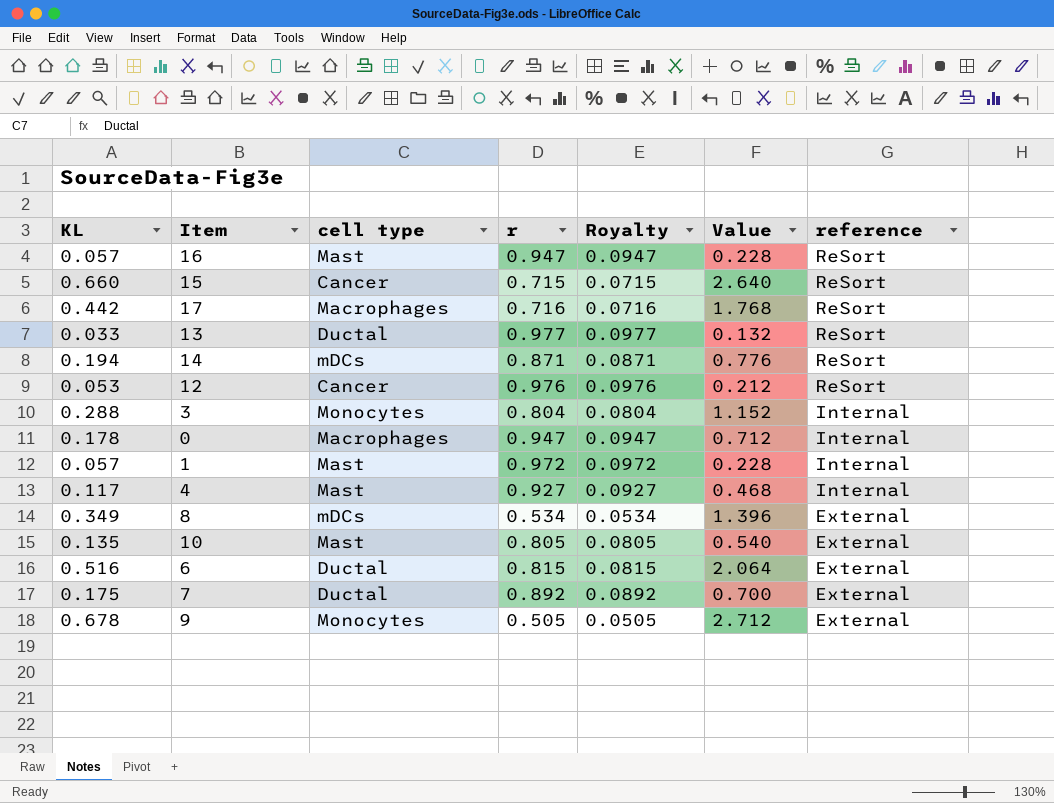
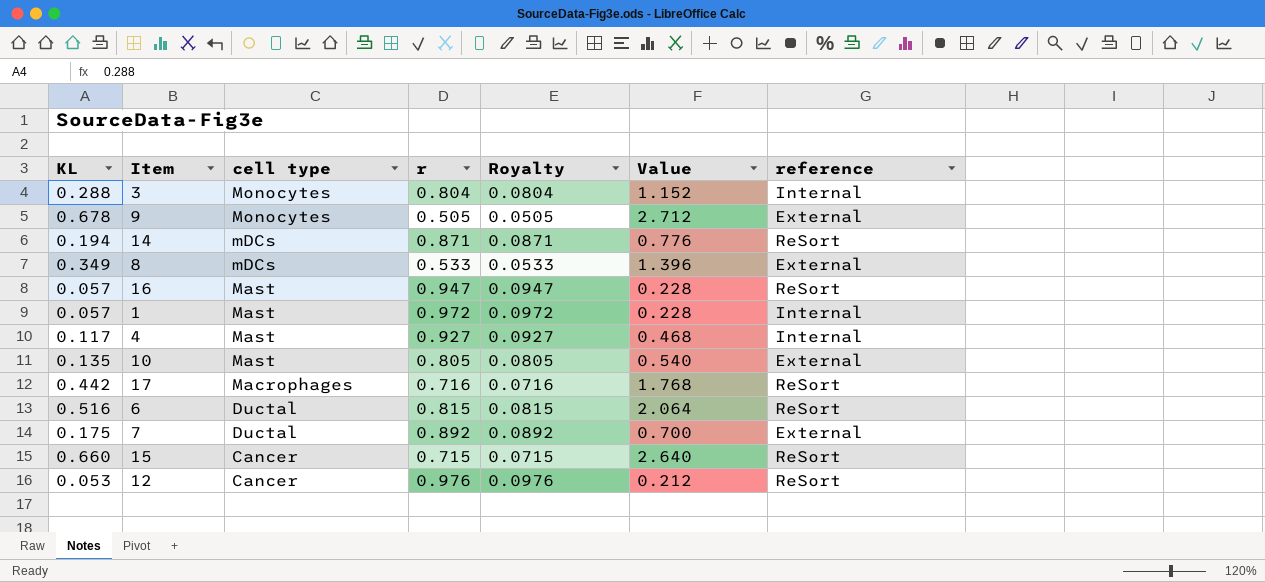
row order: reference descending -> cell type descending
row 13: 0.033 | Ductal | 0.977 | 0.0977 | 0.132 | ReSort -> none
row 0: 0.178 | Macrophages | 0.947 | 0.0947 | 0.712 | Internal -> none
8 | r: 0.534 -> 0.533
8 | Royalty: 0.0534 -> 0.0533
6 | reference: External -> ReSort

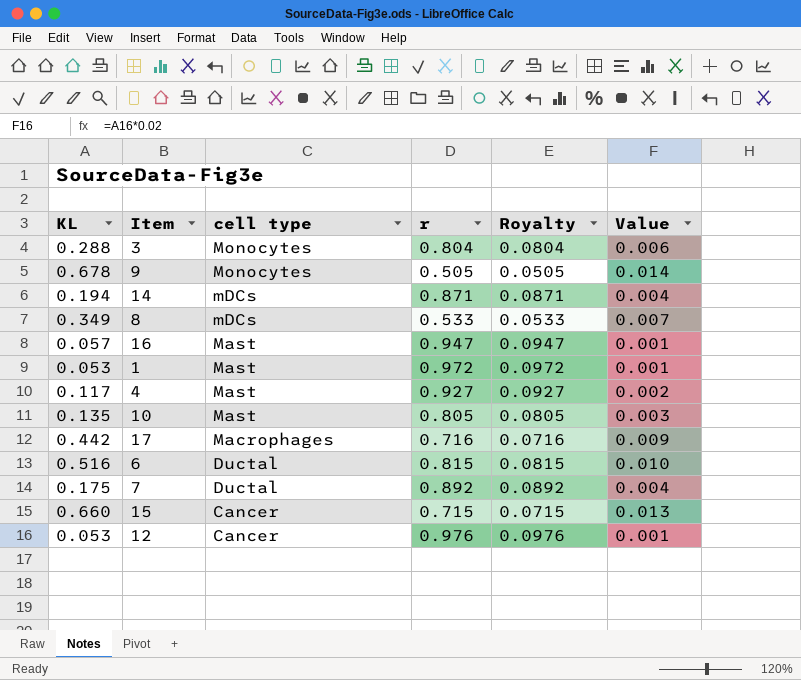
column reference | position: 7 -> none
column Value | formula: [KL] * 4 -> [KL] * 0.02
1 | KL: 0.057 -> 0.053

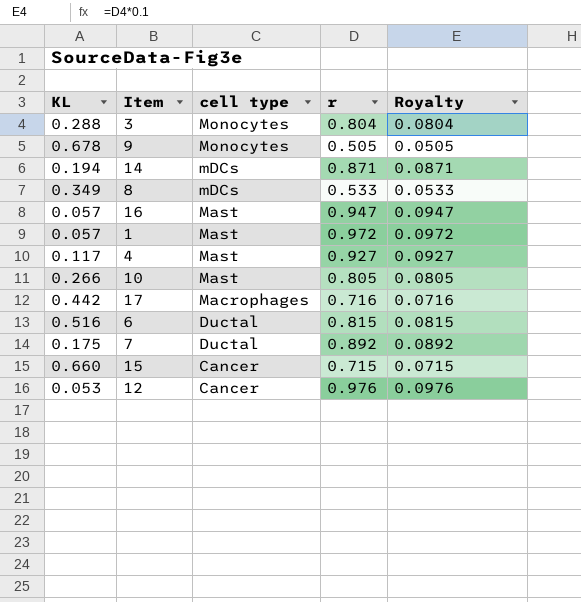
column Value | formula: [KL] * 0.02 -> none
1 | KL: 0.053 -> 0.057
10 | KL: 0.135 -> 0.266

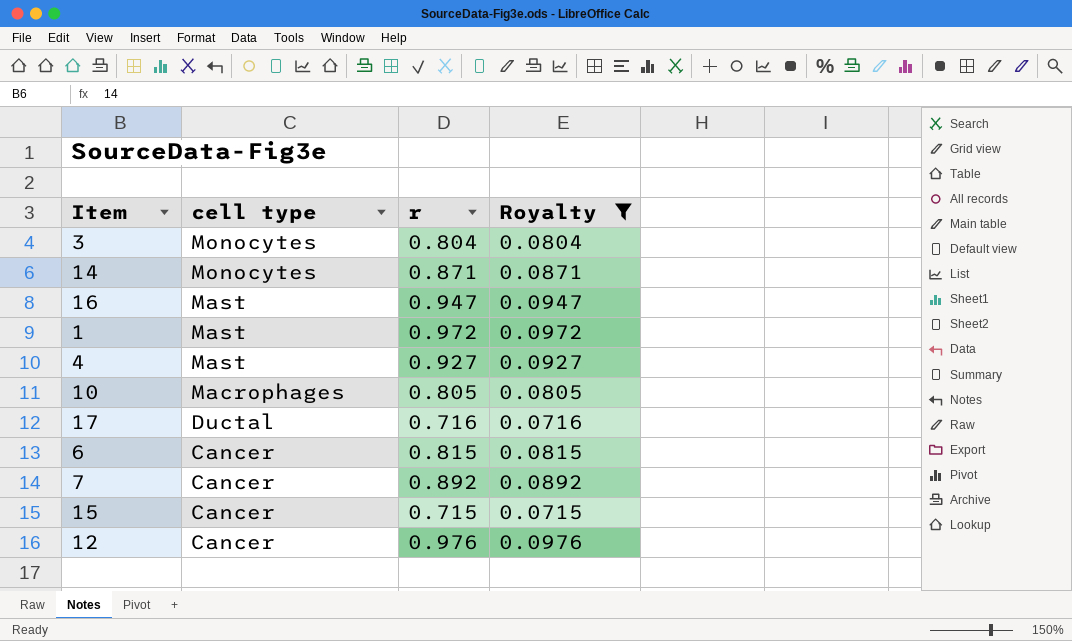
filter: none -> Royalty >= 0.0715
column KL | position: 1 -> none
14 | cell type: mDCs -> Monocytes
10 | cell type: Mast -> Macrophages
17 | cell type: Macrophages -> Ductal
6 | cell type: Ductal -> Cancer
7 | cell type: Ductal -> Cancer

